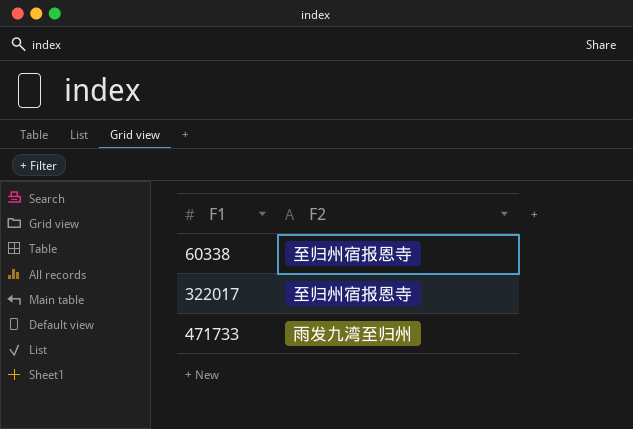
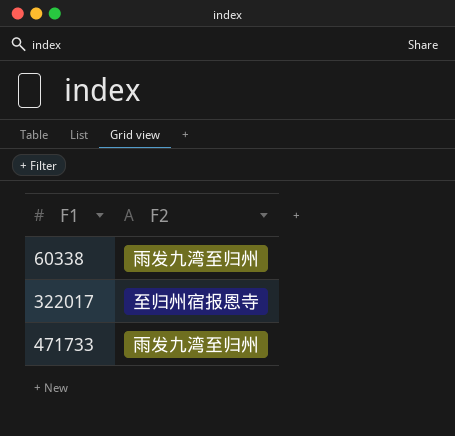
60338 | F2: 至归州宿报恩寺 -> 雨发九湾至归州

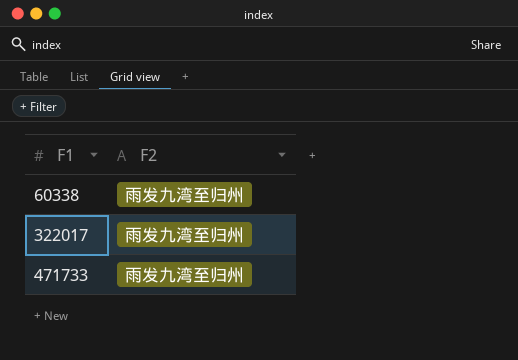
322017 | F2: 至归州宿报恩寺 -> 雨发九湾至归州

